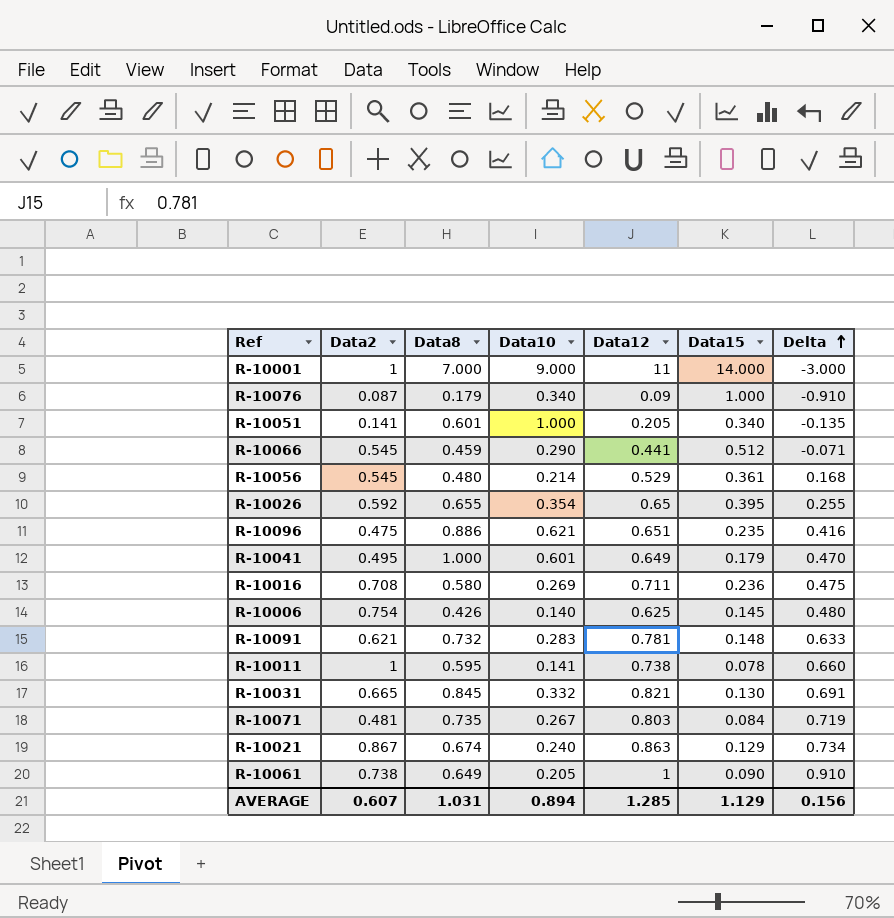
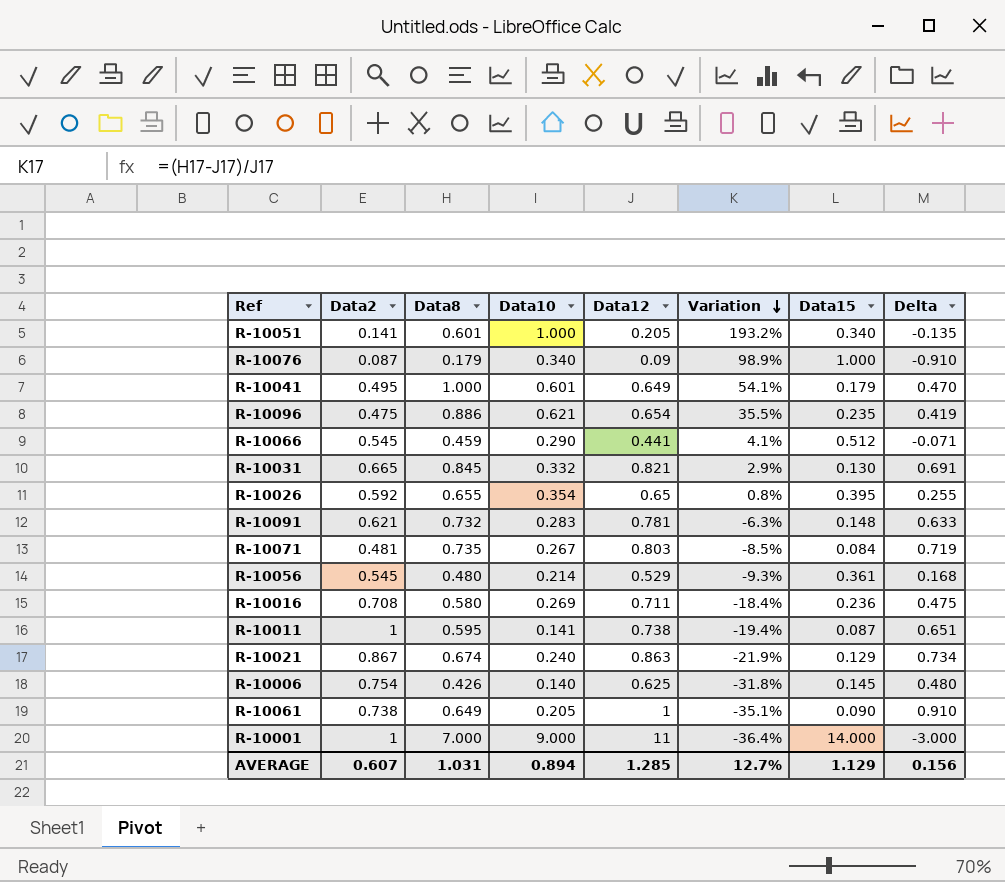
row order: Delta ascending -> Variation descending
column Variation | formula: none -> ([Data8] - [Data12]) / [Data12]
R-10096 | Data12: 0.651 -> 0.654
R-10096 | Delta: 0.416 -> 0.419
R-10011 | Data15: 0.078 -> 0.087
R-10011 | Delta: 0.660 -> 0.651

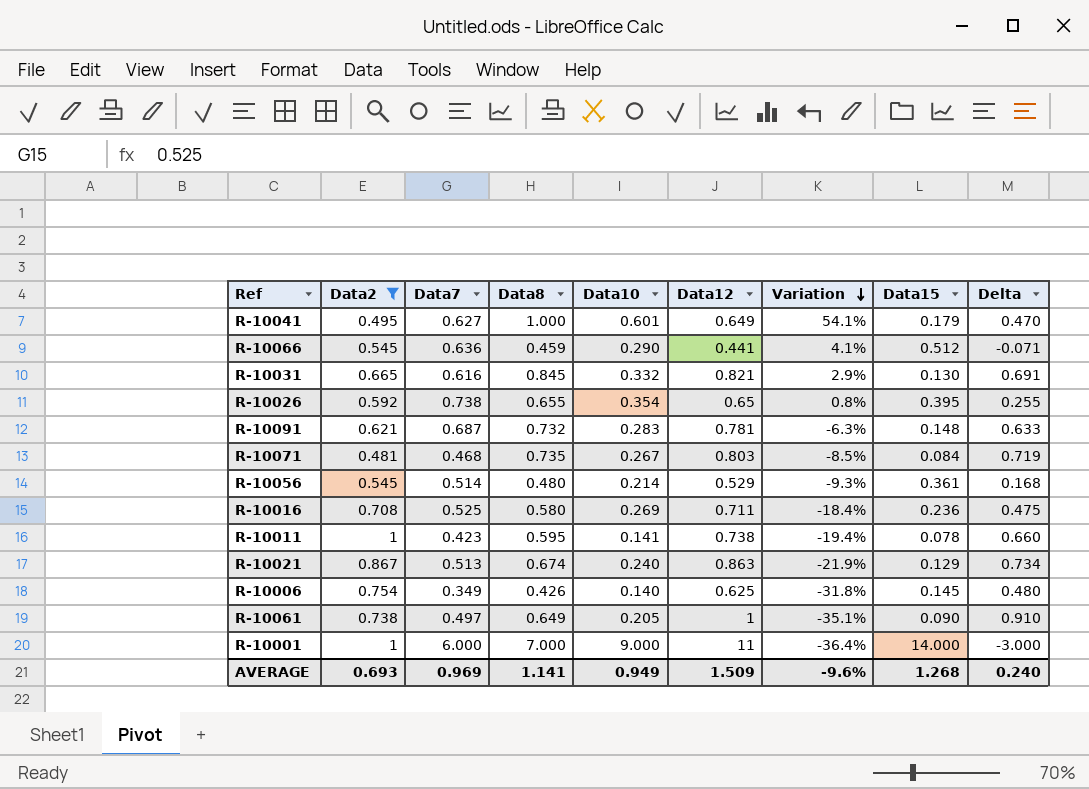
filter: none -> Data2 >= 0.481
column Data7 | position: none -> 3
R-10011 | Data15: 0.087 -> 0.078
R-10011 | Delta: 0.651 -> 0.660
AVERAGE | Data2: 0.607 -> 0.693
AVERAGE | Data8: 1.031 -> 1.141
AVERAGE | Data10: 0.894 -> 0.949
AVERAGE | Data12: 1.285 -> 1.509
AVERAGE | Variation: 12.7% -> -9.6%
AVERAGE | Data15: 1.129 -> 1.268
AVERAGE | Delta: 0.156 -> 0.240

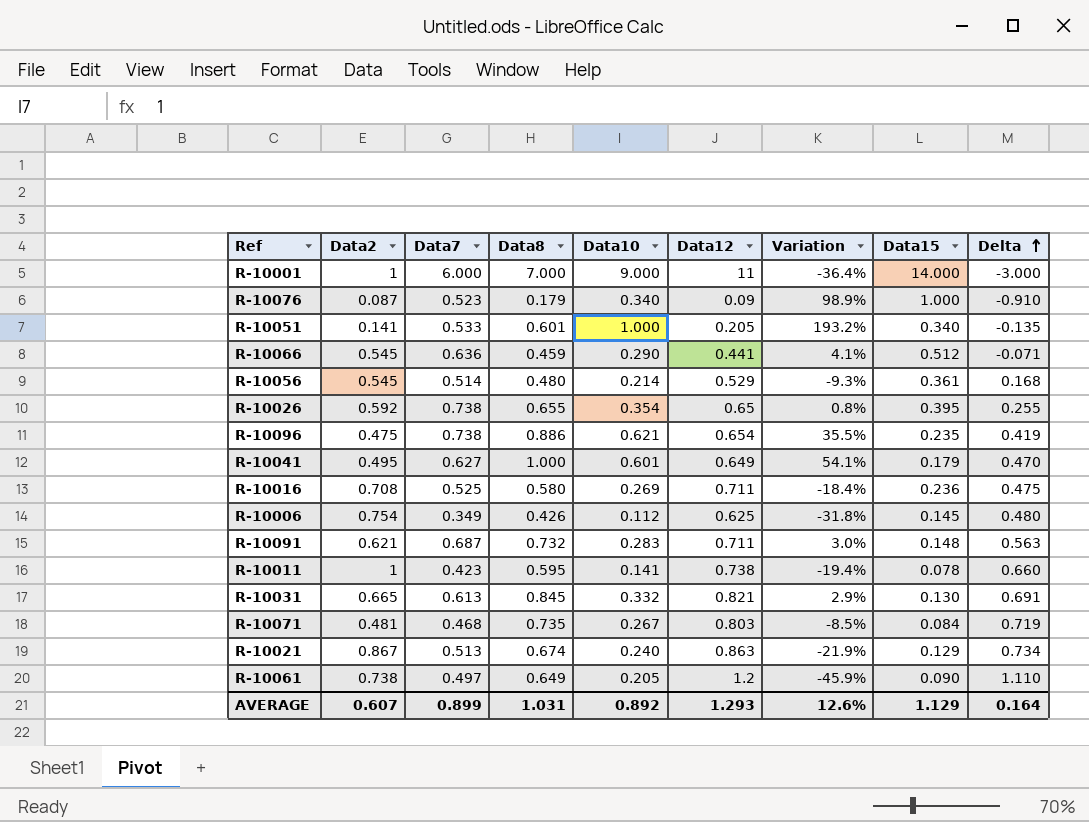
filter: Data2 >= 0.481 -> none
row order: Variation descending -> Delta ascending
R-10006 | Data10: 0.140 -> 0.112
R-10091 | Data12: 0.781 -> 0.711
R-10091 | Variation: -6.3% -> 3.0%
R-10091 | Delta: 0.633 -> 0.563
R-10031 | Data7: 0.616 -> 0.613
R-10061 | Data12: 1 -> 1.2
R-10061 | Variation: -35.1% -> -45.9%
R-10061 | Delta: 0.910 -> 1.110
AVERAGE | Data2: 0.693 -> 0.607
AVERAGE | Data7: 0.969 -> 0.899
AVERAGE | Data8: 1.141 -> 1.031
AVERAGE | Data10: 0.949 -> 0.892
AVERAGE | Data12: 1.509 -> 1.293
AVERAGE | Variation: -9.6% -> 12.6%
AVERAGE | Data15: 1.268 -> 1.129
AVERAGE | Delta: 0.240 -> 0.164

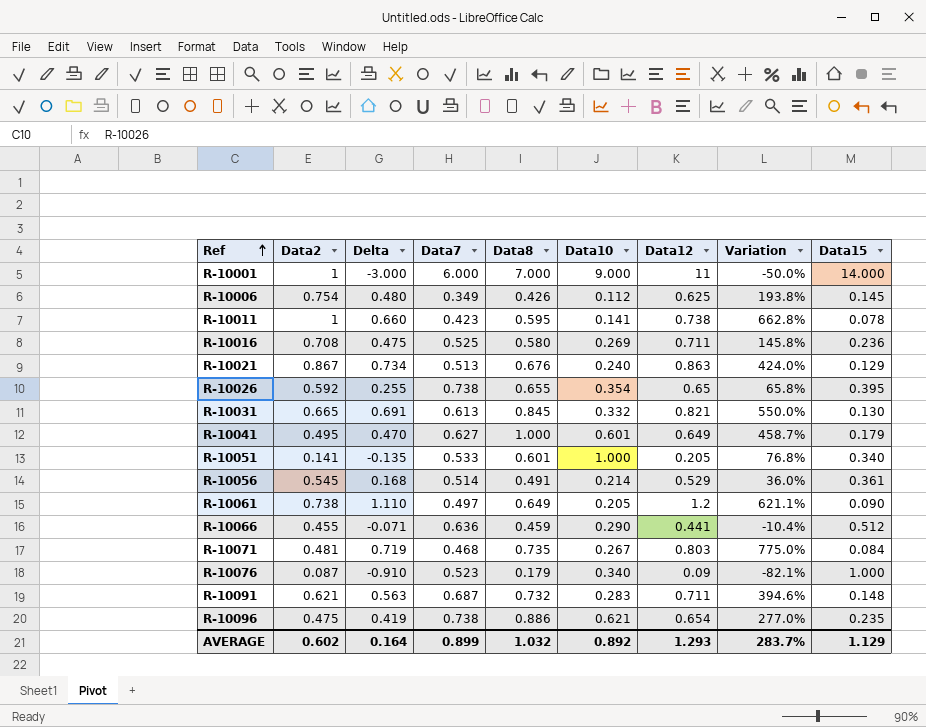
row order: Delta ascending -> Ref ascending
column Delta | position: 9 -> 3
column Variation | formula: ([Data8] - [Data12]) / [Data12] -> ([Data8] - [Data15]) / [Data15]
R-10021 | Data8: 0.674 -> 0.676
R-10056 | Data8: 0.480 -> 0.491
R-10066 | Data2: 0.545 -> 0.455
AVERAGE | Data2: 0.607 -> 0.602
AVERAGE | Data8: 1.031 -> 1.032
AVERAGE | Variation: 12.6% -> 283.7%

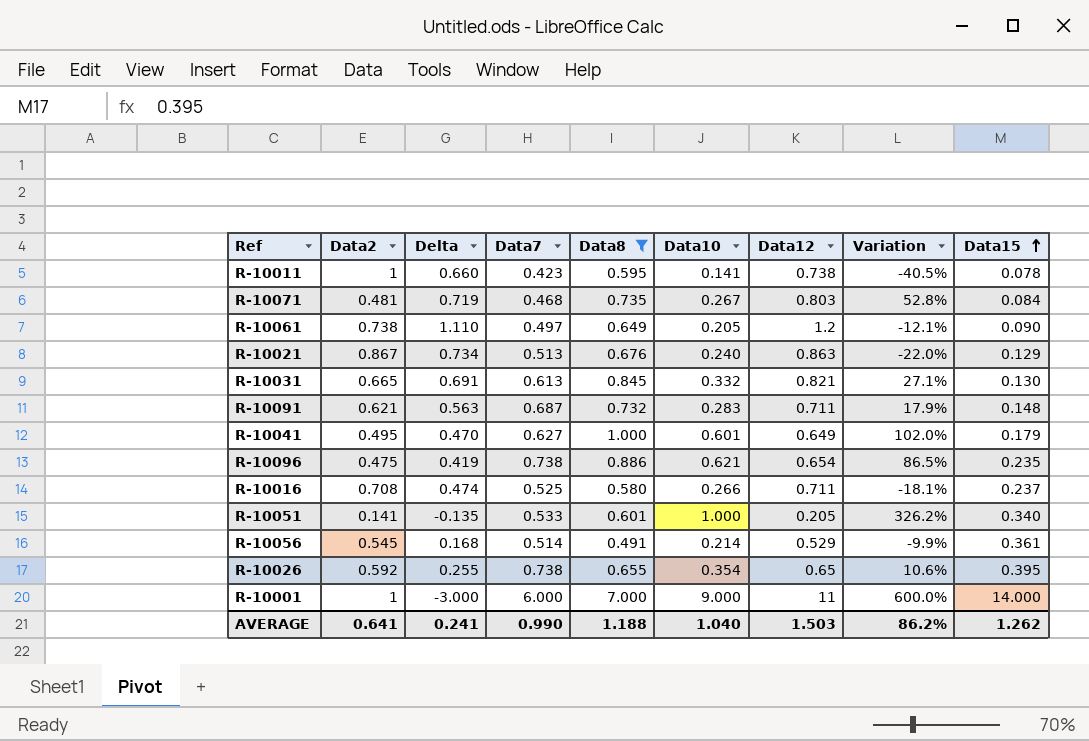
filter: none -> Data8 >= 0.491
row order: Ref ascending -> Data15 ascending
column Variation | formula: ([Data8] - [Data15]) / [Data15] -> ([Data8] - [Data2]) / [Data2]
R-10016 | Delta: 0.475 -> 0.474
R-10016 | Data10: 0.269 -> 0.266
R-10016 | Data15: 0.236 -> 0.237
AVERAGE | Data2: 0.602 -> 0.641
AVERAGE | Delta: 0.164 -> 0.241
AVERAGE | Data7: 0.899 -> 0.990
AVERAGE | Data8: 1.032 -> 1.188
AVERAGE | Data10: 0.892 -> 1.040
AVERAGE | Data12: 1.293 -> 1.503
AVERAGE | Variation: 283.7% -> 86.2%
AVERAGE | Data15: 1.129 -> 1.262

